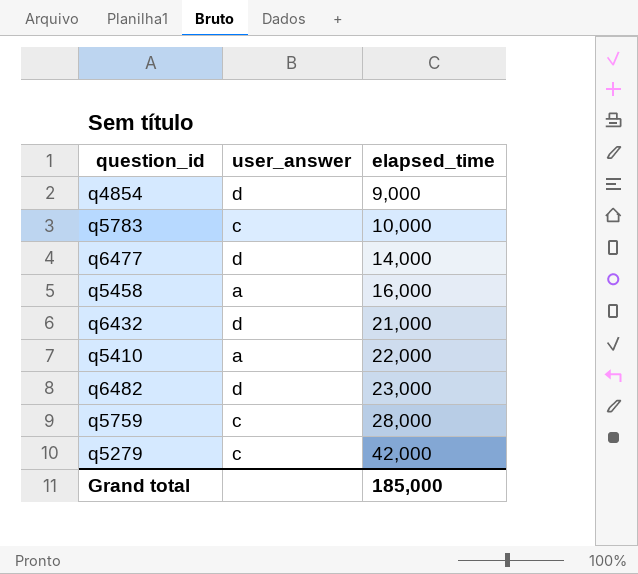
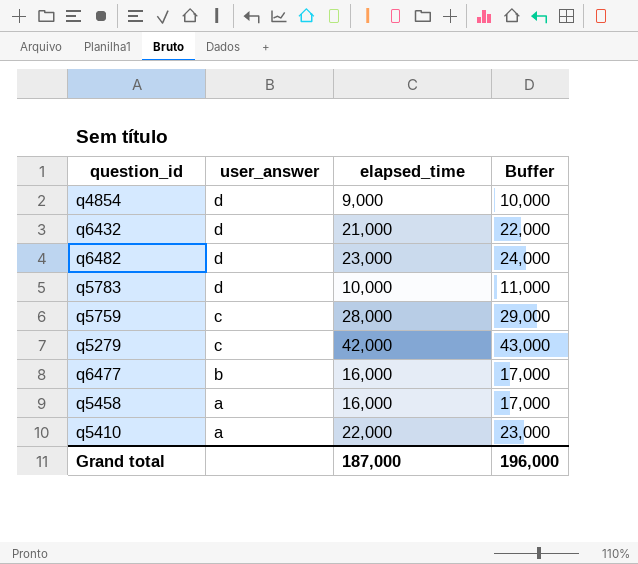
row order: elapsed_time ascending -> user_answer descending
column Buffer | formula: none -> [elapsed_time] + 1000
q5783 | user_answer: c -> d
q6477 | user_answer: d -> b
q6477 | elapsed_time: 14,000 -> 16,000
Grand total | elapsed_time: 185,000 -> 187,000

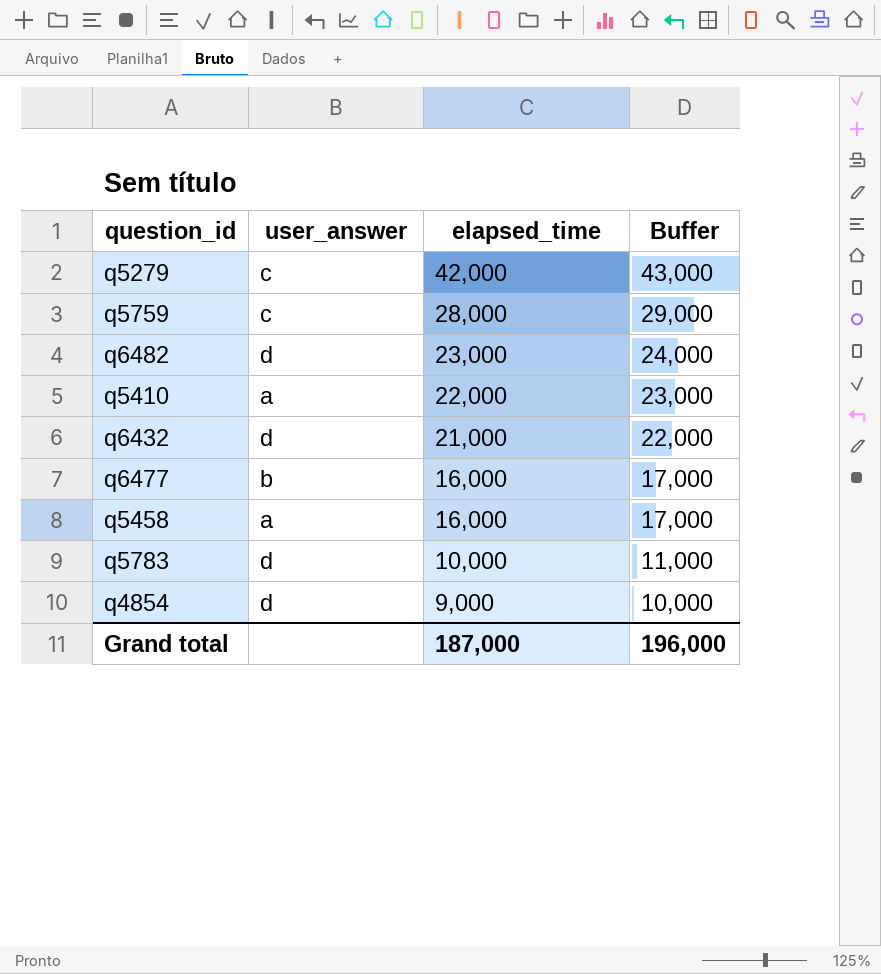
row order: user_answer descending -> elapsed_time descending

